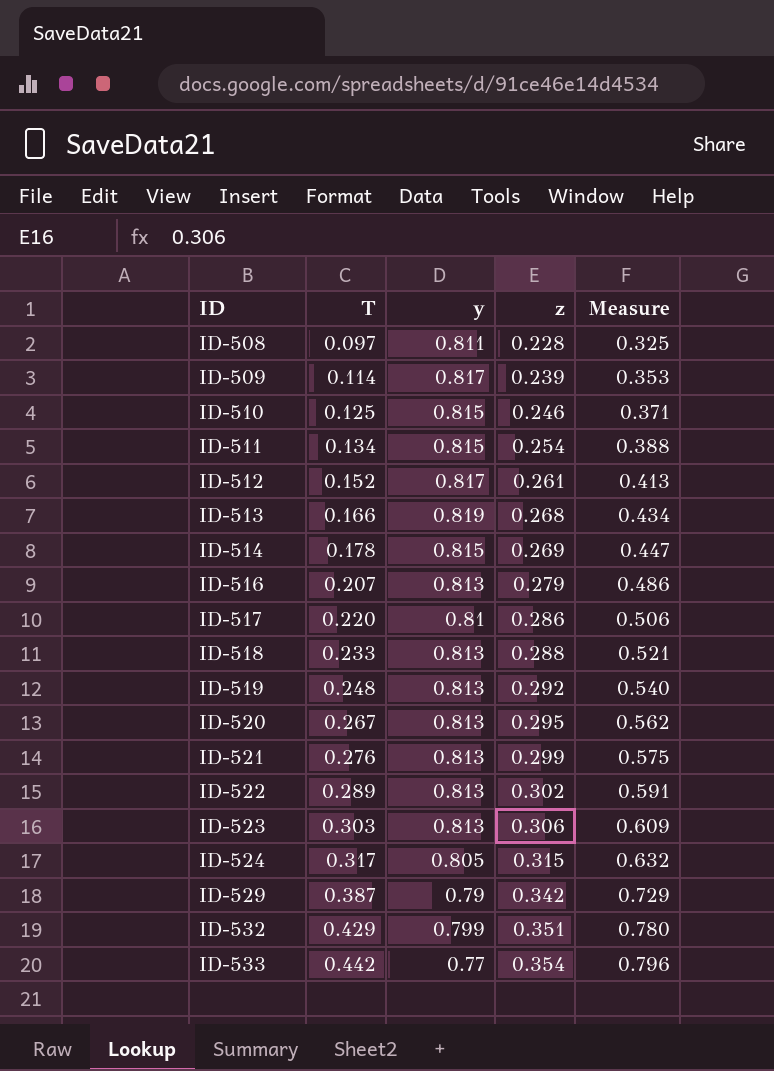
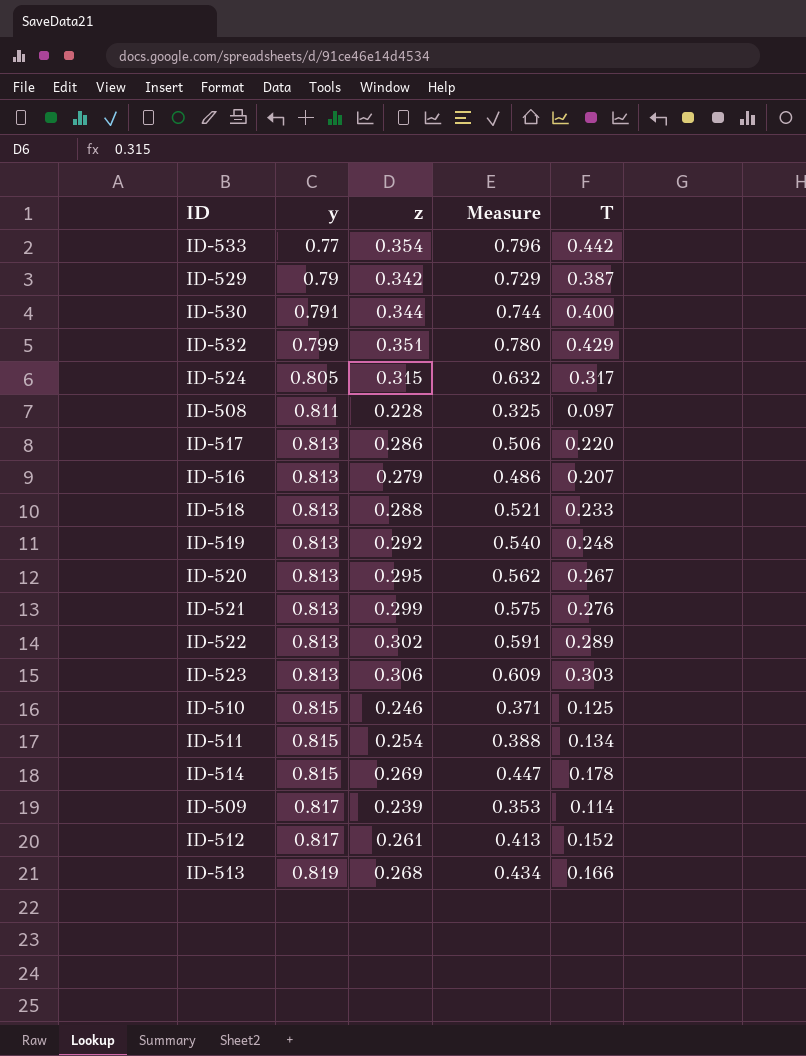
row order: ID ascending -> y ascending
column T | position: 2 -> 5
row ID-530: none -> 0.791 | 0.344 | 0.744 | 0.400
ID-517 | y: 0.81 -> 0.813

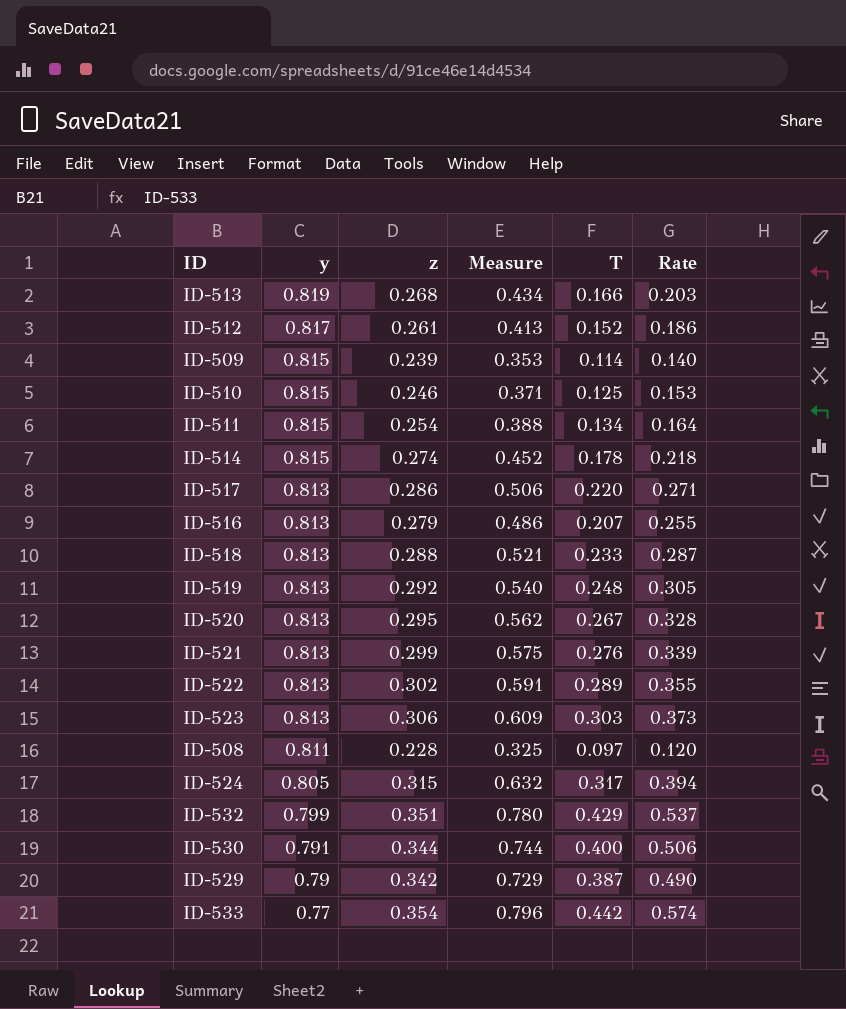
row order: y ascending -> y descending
column Rate | formula: none -> [T] / [y]
ID-509 | y: 0.817 -> 0.815
ID-514 | z: 0.269 -> 0.274
ID-514 | Measure: 0.447 -> 0.452

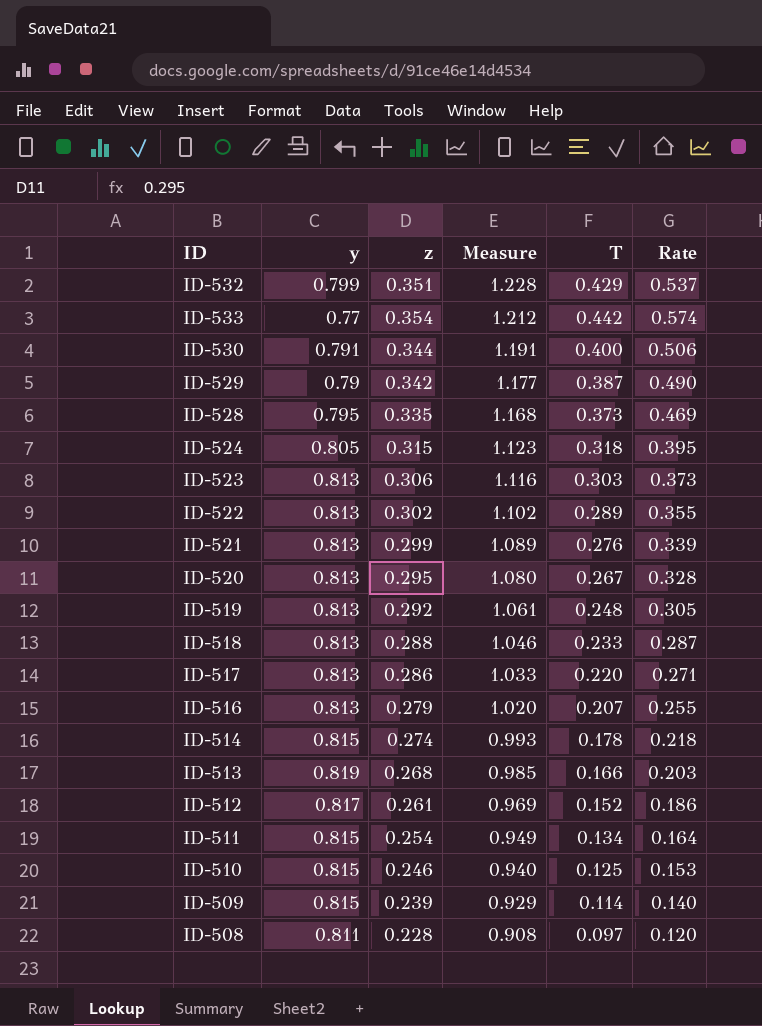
row order: y descending -> Measure descending
column Measure | formula: [z] + [T] -> [y] + [T]
row ID-528: none -> 0.795 | 0.335 | 1.168 | 0.373 | 0.469
ID-524 | T: 0.317 -> 0.318
ID-524 | Rate: 0.394 -> 0.395

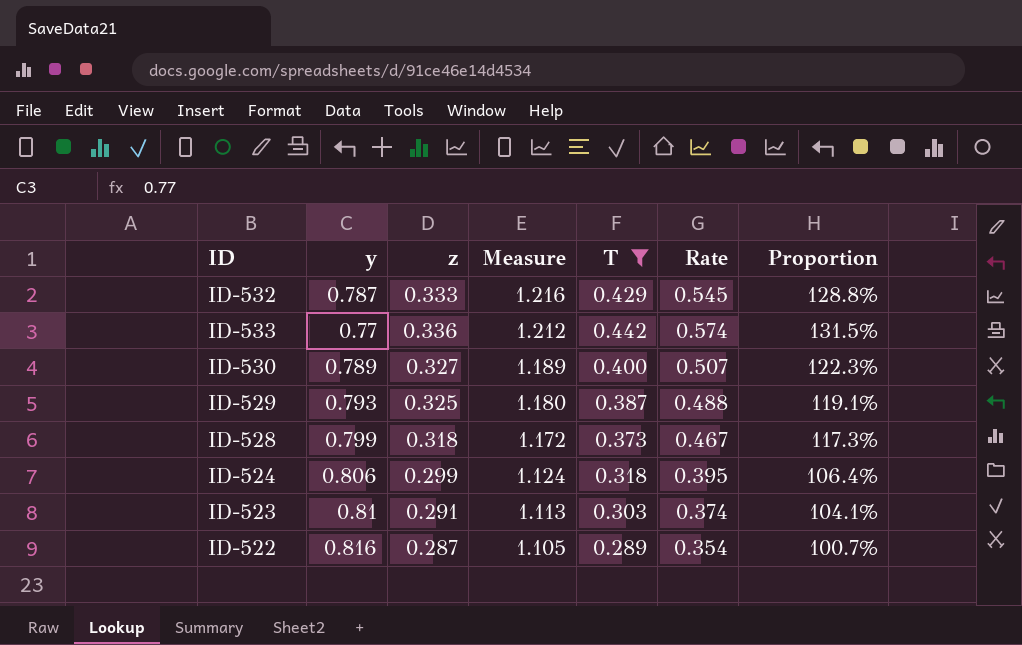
filter: none -> T >= 0.289
column Proportion | formula: none -> [T] / [z]
ID-532 | y: 0.799 -> 0.787
ID-532 | z: 0.351 -> 0.333
ID-532 | Measure: 1.228 -> 1.216
ID-532 | Rate: 0.537 -> 0.545
ID-533 | z: 0.354 -> 0.336
ID-530 | y: 0.791 -> 0.789
ID-530 | z: 0.344 -> 0.327
ID-530 | Measure: 1.191 -> 1.189
ID-530 | Rate: 0.506 -> 0.507
ID-529 | y: 0.79 -> 0.793
ID-529 | z: 0.342 -> 0.325
ID-529 | Measure: 1.177 -> 1.180
ID-529 | Rate: 0.490 -> 0.488
ID-528 | y: 0.795 -> 0.799
ID-528 | z: 0.335 -> 0.318
ID-528 | Measure: 1.168 -> 1.172
ID-528 | Rate: 0.469 -> 0.467
ID-524 | y: 0.805 -> 0.806
ID-524 | z: 0.315 -> 0.299
ID-524 | Measure: 1.123 -> 1.124
ID-523 | y: 0.813 -> 0.81
ID-523 | z: 0.306 -> 0.291
ID-523 | Measure: 1.116 -> 1.113
ID-523 | Rate: 0.373 -> 0.374
ID-522 | y: 0.813 -> 0.816
ID-522 | z: 0.302 -> 0.287
ID-522 | Measure: 1.102 -> 1.105
ID-522 | Rate: 0.355 -> 0.354

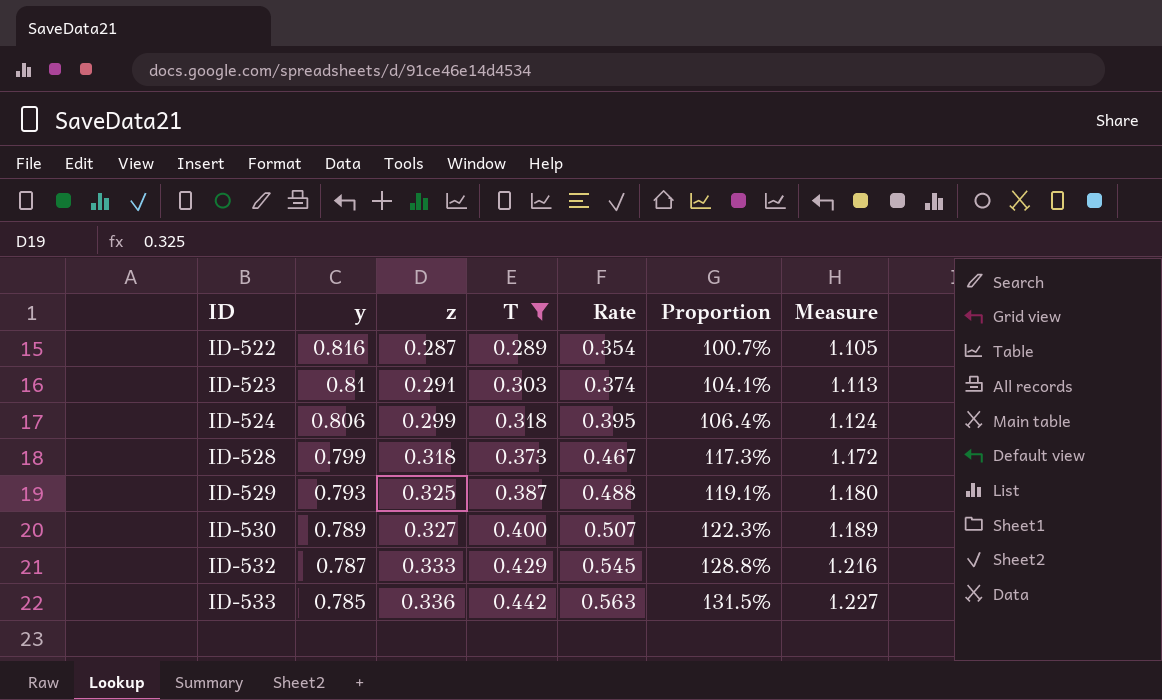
row order: Measure descending -> ID ascending
column Measure | position: 4 -> 7
ID-533 | y: 0.77 -> 0.785
ID-533 | Rate: 0.574 -> 0.563
ID-533 | Measure: 1.212 -> 1.227

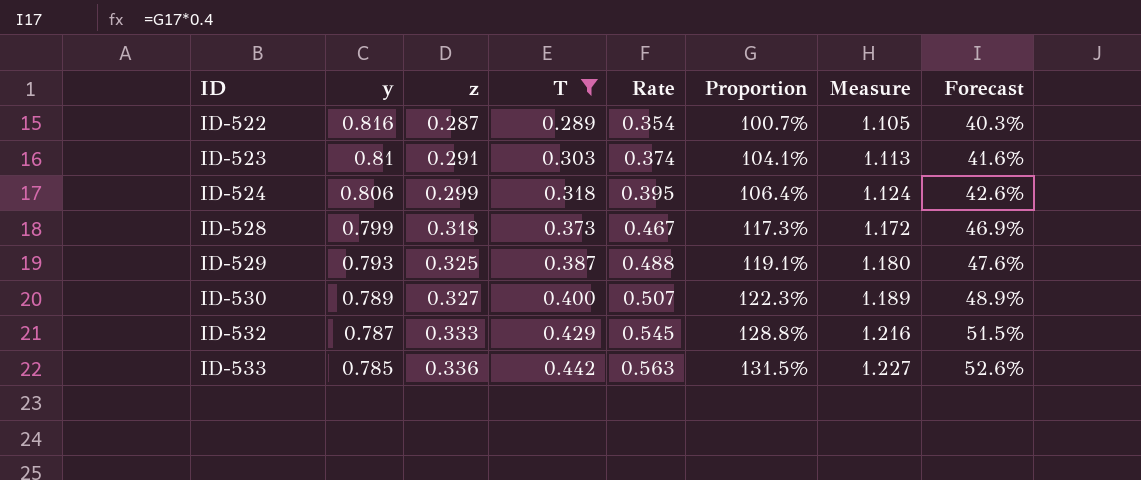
column Forecast | formula: none -> [Proportion] * 0.4

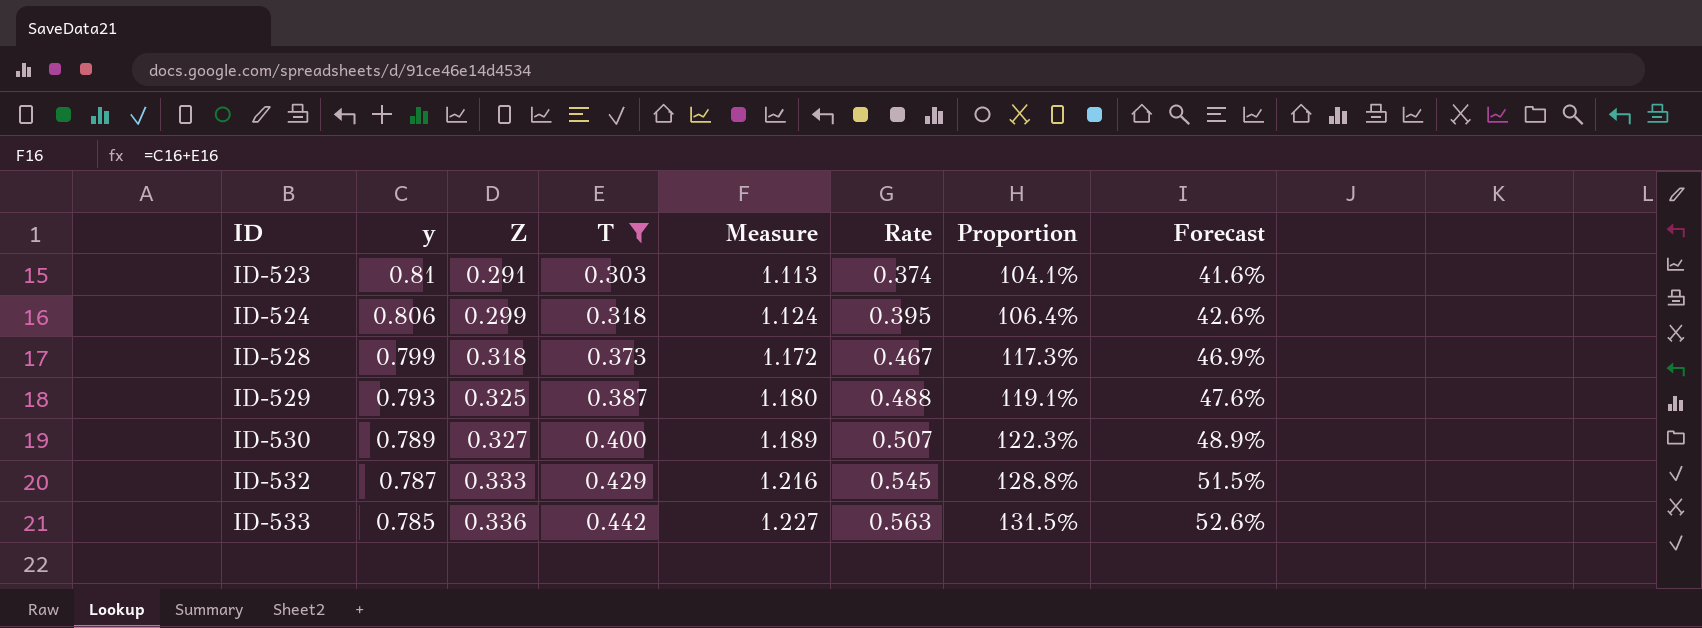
column name: z -> Z
column Measure | position: 7 -> 5
row ID-522: 0.816 | 0.287 | 0.289 | 0.354 | 100.7% | 1.105 | 40.3% -> none

